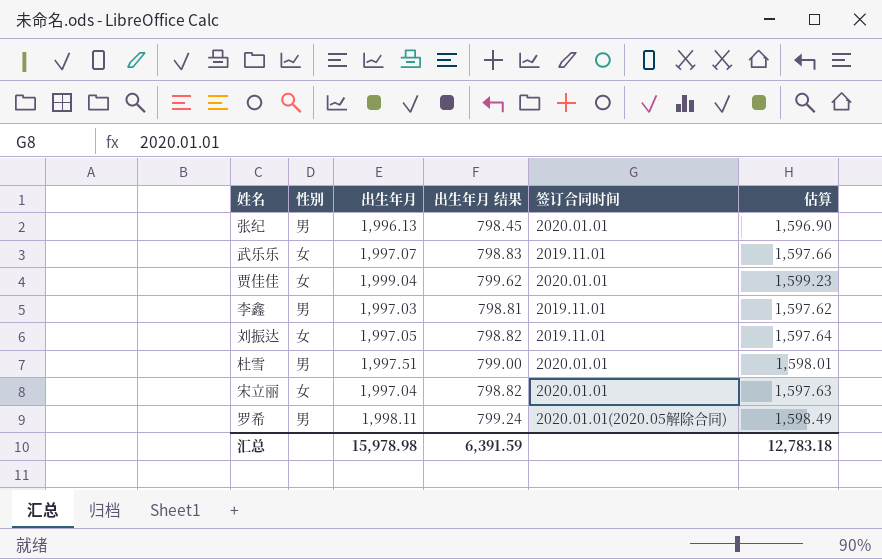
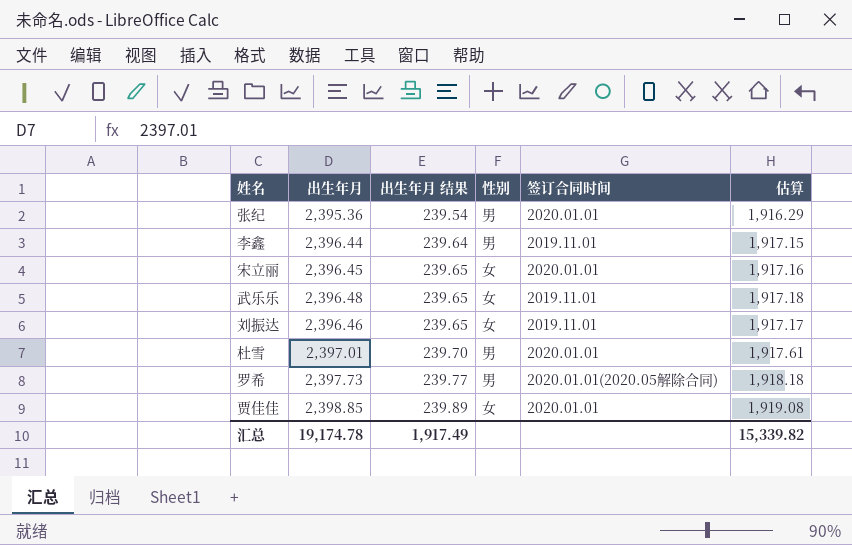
row order: none -> 出生年月 结果 ascending
column 出生年月 结果 | formula: [出生年月] * 0.4 -> [出生年月] * 0.1
column 性别 | position: 2 -> 4
张纪 | 出生年月: 1,996.13 -> 2,395.36
张纪 | 估算: 1,596.90 -> 1,916.29
李鑫 | 出生年月: 1,997.03 -> 2,396.44
李鑫 | 估算: 1,597.62 -> 1,917.15
宋立丽 | 出生年月: 1,997.04 -> 2,396.45
宋立丽 | 估算: 1,597.63 -> 1,917.16
武乐乐 | 出生年月: 1,997.07 -> 2,396.48
武乐乐 | 估算: 1,597.66 -> 1,917.18
刘振达 | 出生年月: 1,997.05 -> 2,396.46
刘振达 | 估算: 1,597.64 -> 1,917.17
杜雪 | 出生年月: 1,997.51 -> 2,397.01
杜雪 | 估算: 1,598.01 -> 1,917.61
罗希 | 出生年月: 1,998.11 -> 2,397.73
罗希 | 估算: 1,598.49 -> 1,918.18
贾佳佳 | 出生年月: 1,999.04 -> 2,398.85
贾佳佳 | 估算: 1,599.23 -> 1,919.08
汇总 | 出生年月: 15,978.98 -> 19,174.78
汇总 | 出生年月 结果: 6,391.59 -> 1,917.49
汇总 | 估算: 12,783.18 -> 15,339.82

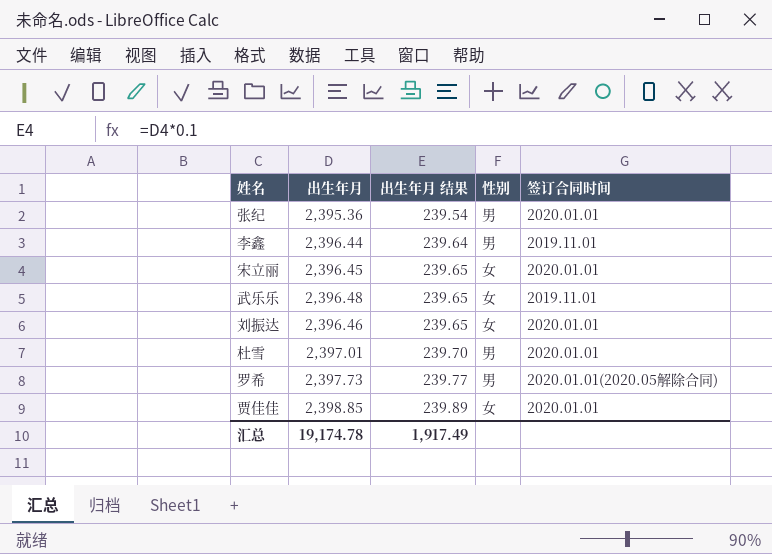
column 估算 | formula: [出生年月] * 0.8 -> none
刘振达 | 签订合同时间: 2019.11.01 -> 2020.01.01

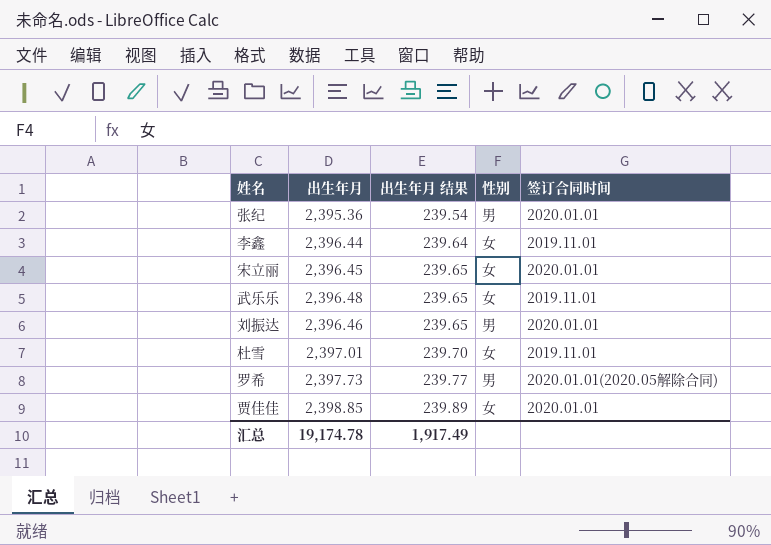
李鑫 | 性别: 男 -> 女
刘振达 | 性别: 女 -> 男
杜雪 | 性别: 男 -> 女
杜雪 | 签订合同时间: 2020.01.01 -> 2019.11.01

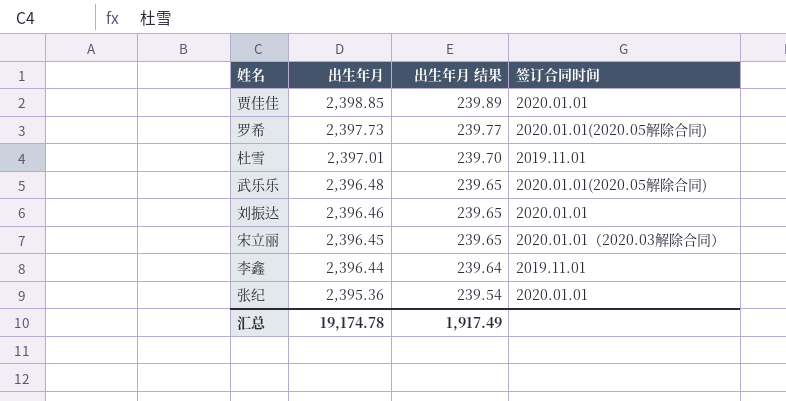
row order: 出生年月 结果 ascending -> 出生年月 descending
column 性别 | position: 4 -> none
武乐乐 | 签订合同时间: 2019.11.01 -> 2020.01.01(2020.05解除合同)
宋立丽 | 签订合同时间: 2020.01.01 -> 2020.01.01（2020.03解除合同）

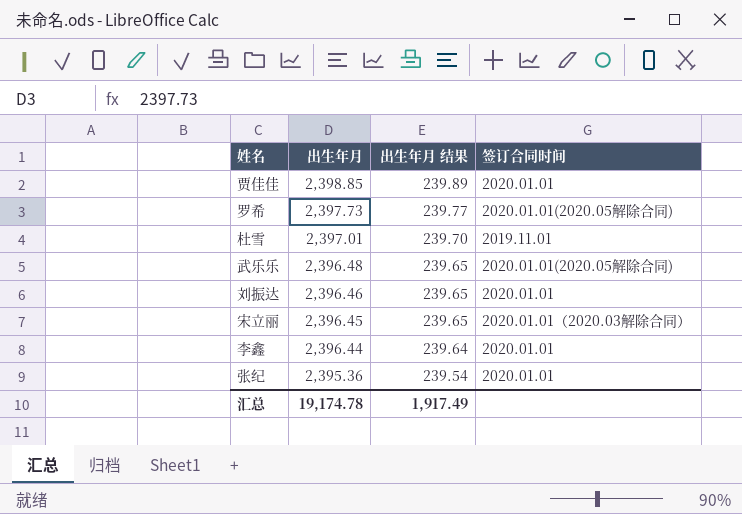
李鑫 | 签订合同时间: 2019.11.01 -> 2020.01.01

